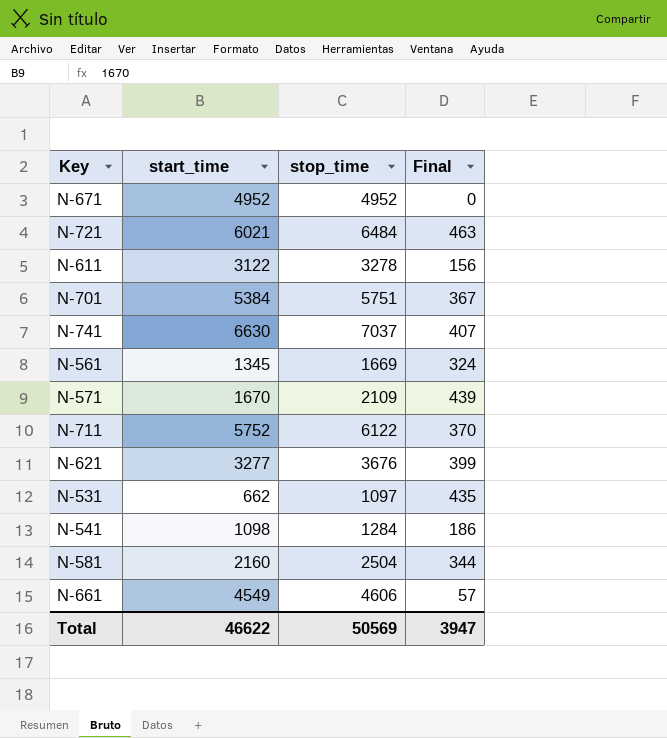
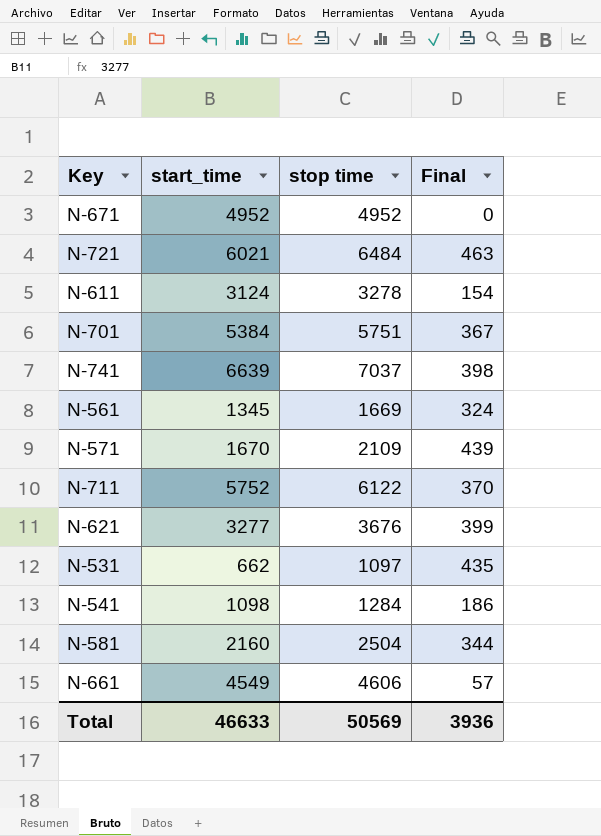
column name: stop_time -> stop time
N-611 | start_time: 3122 -> 3124
N-611 | Final: 156 -> 154
N-741 | start_time: 6630 -> 6639
N-741 | Final: 407 -> 398
Total | start_time: 46622 -> 46633
Total | Final: 3947 -> 3936

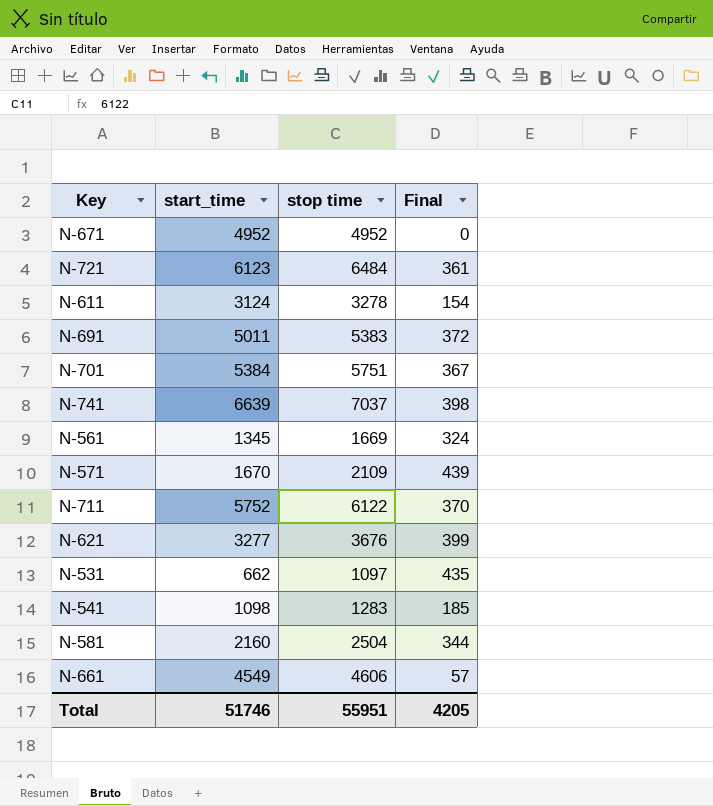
N-721 | start_time: 6021 -> 6123
N-721 | Final: 463 -> 361
row N-691: none -> 5011 | 5383 | 372
N-541 | stop time: 1284 -> 1283
N-541 | Final: 186 -> 185
Total | start_time: 46633 -> 51746
Total | stop time: 50569 -> 55951
Total | Final: 3936 -> 4205

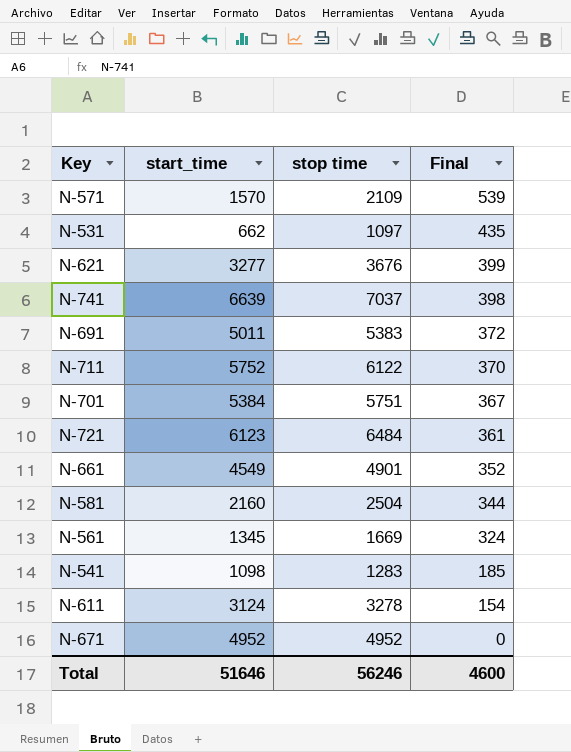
row order: none -> Final descending
N-571 | start_time: 1670 -> 1570
N-571 | Final: 439 -> 539
N-661 | stop time: 4606 -> 4901
N-661 | Final: 57 -> 352
Total | start_time: 51746 -> 51646
Total | stop time: 55951 -> 56246
Total | Final: 4205 -> 4600

